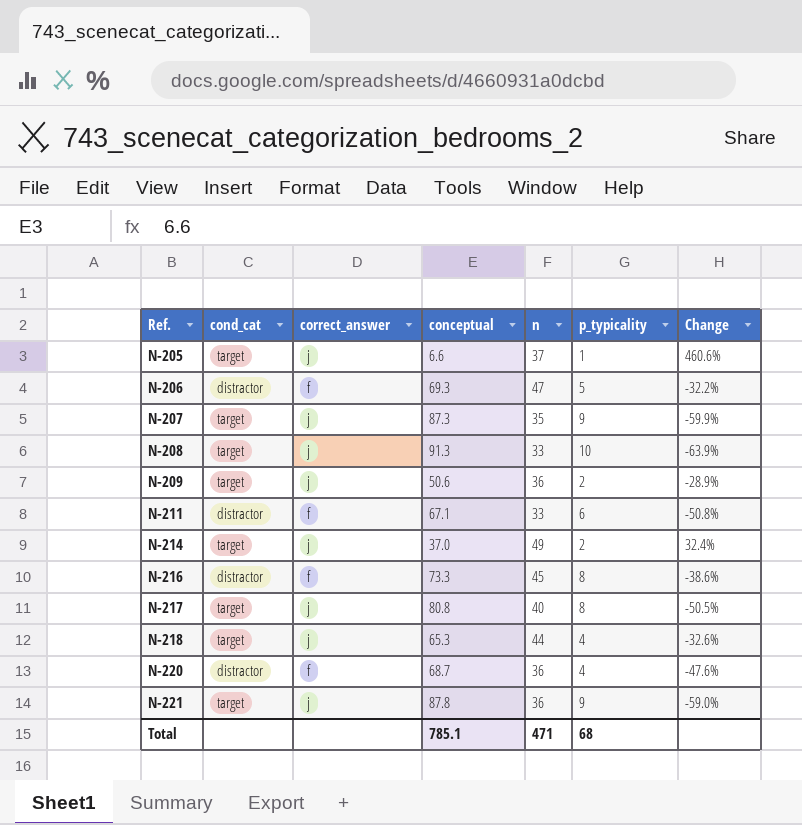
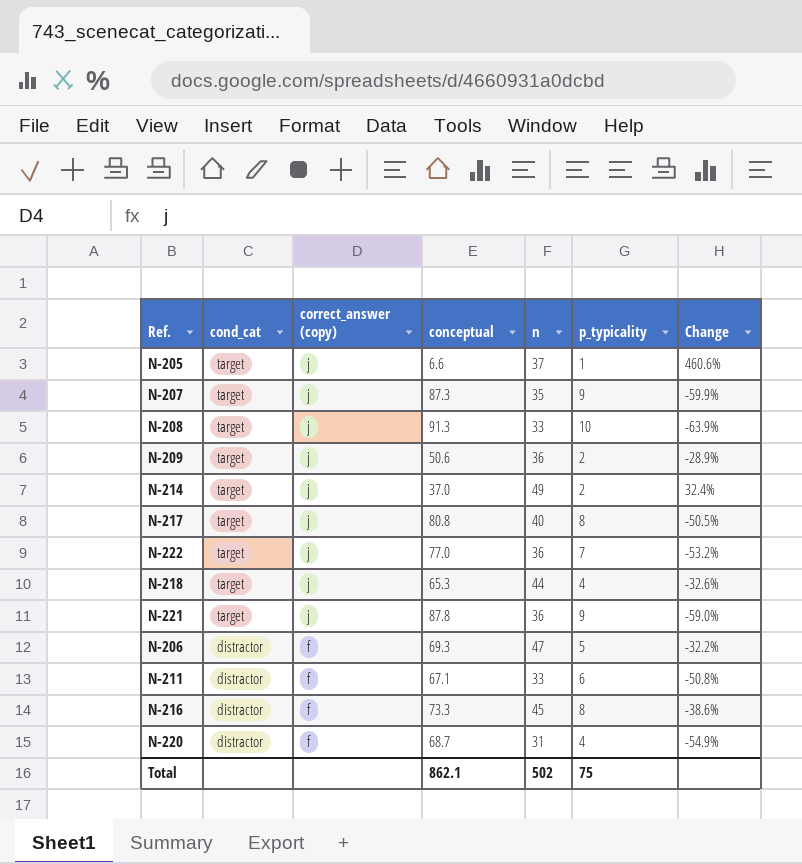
row order: Ref. ascending -> cond_cat descending
column name: correct_answer -> correct_answer (copy)
row N-222: none -> target | j | 77.0 | 36 | 7 | -53.2%
N-220 | n: 36 -> 31
N-220 | Change: -47.6% -> -54.9%
Total | conceptual: 785.1 -> 862.1
Total | n: 471 -> 502
Total | p_typicality: 68 -> 75

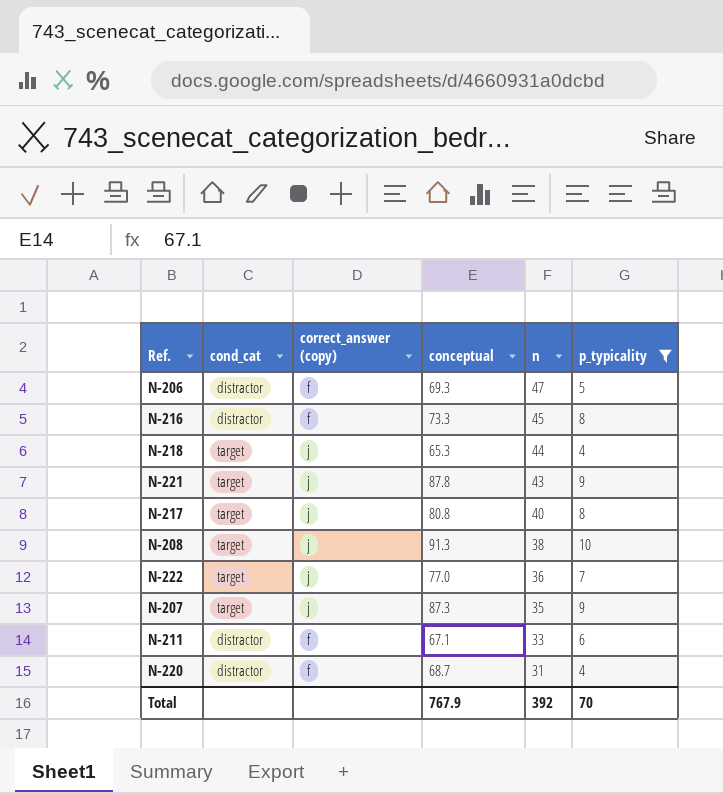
filter: none -> p_typicality >= 4
row order: cond_cat descending -> n descending
column Change | formula: ([n] - [conceptual]) / [conceptual] -> none
N-221 | n: 36 -> 43
N-208 | n: 33 -> 38
Total | conceptual: 862.1 -> 767.9
Total | n: 502 -> 392
Total | p_typicality: 75 -> 70

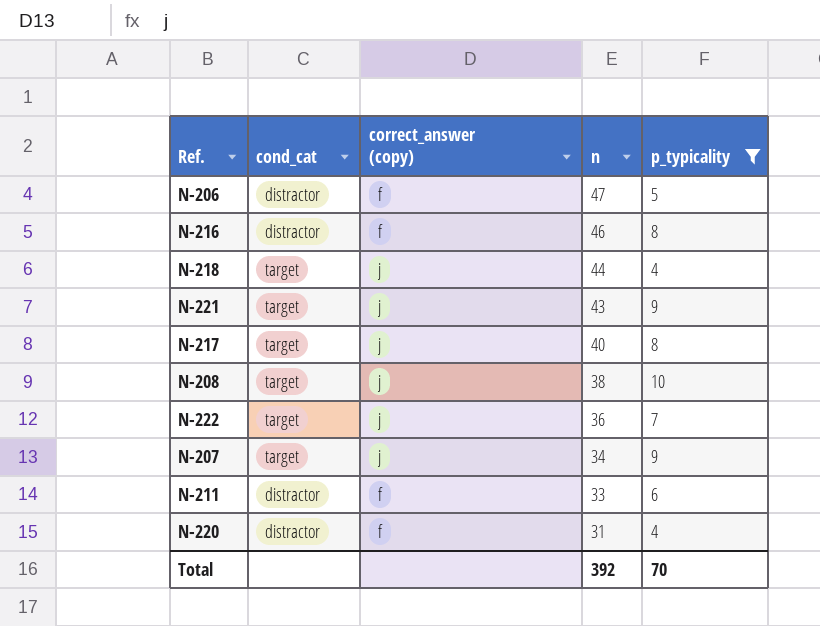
column conceptual | position: 4 -> none
N-216 | n: 45 -> 46
N-207 | n: 35 -> 34

